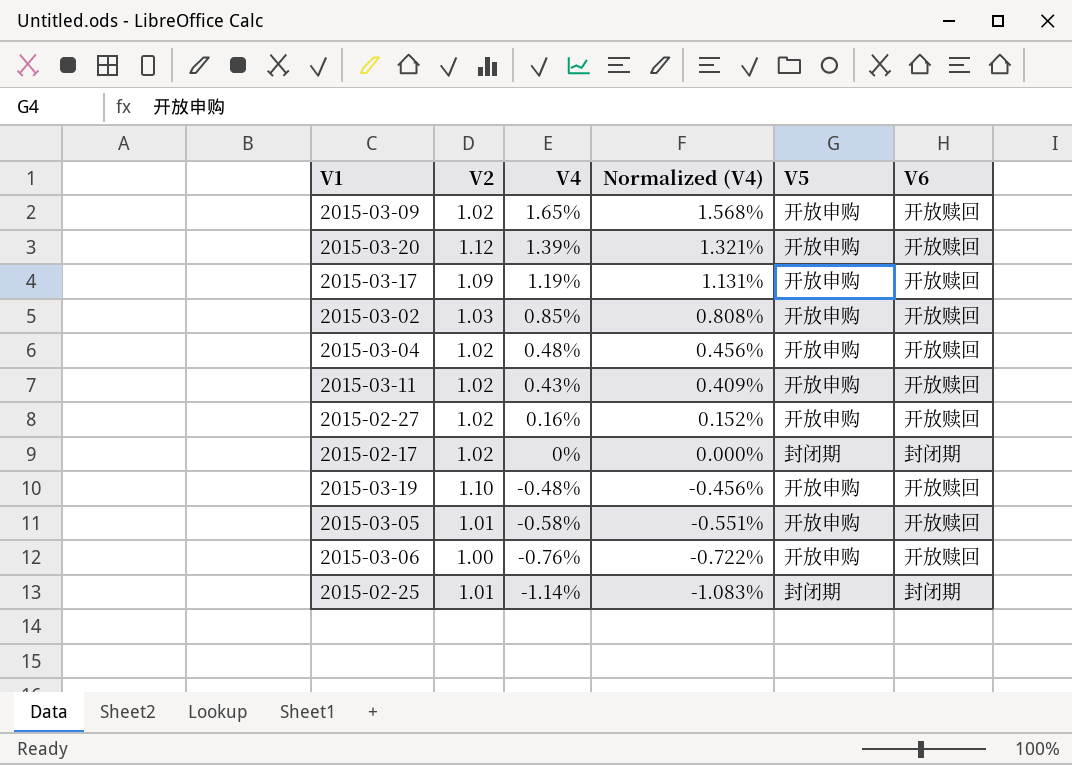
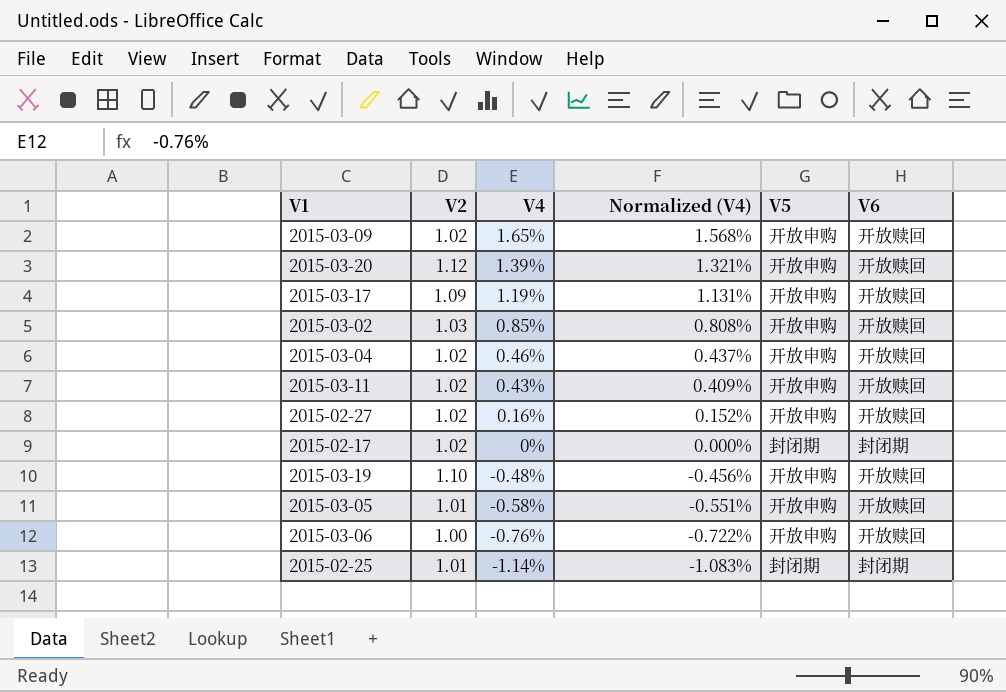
2015-03-04 | V4: 0.48% -> 0.46%
2015-03-04 | Normalized (V4): 0.456% -> 0.437%

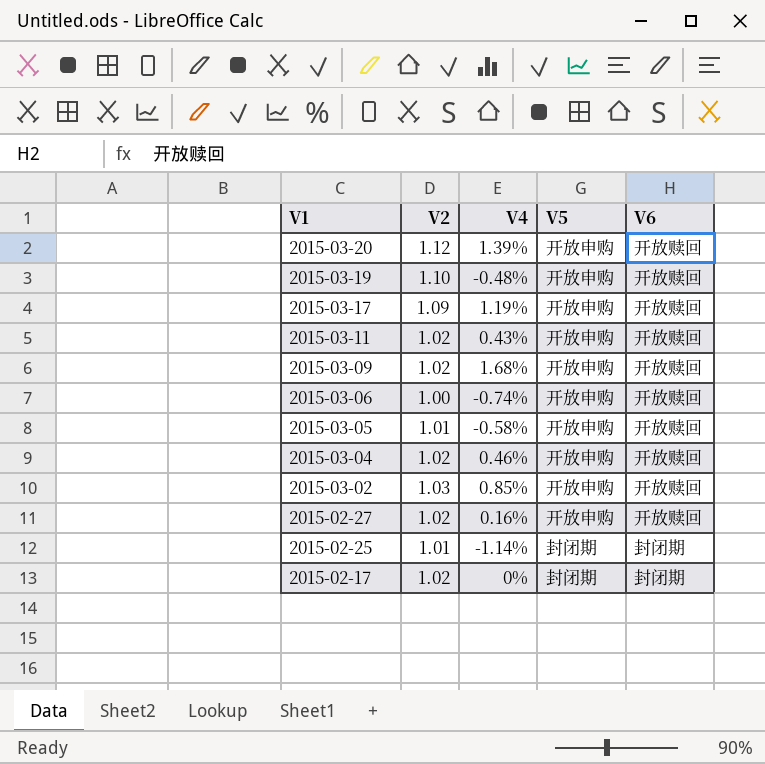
row order: V4 descending -> V1 descending
column Normalized (V4) | formula: [V4] * 0.95 -> none
2015-03-09 | V4: 1.65% -> 1.68%
2015-03-06 | V4: -0.76% -> -0.74%

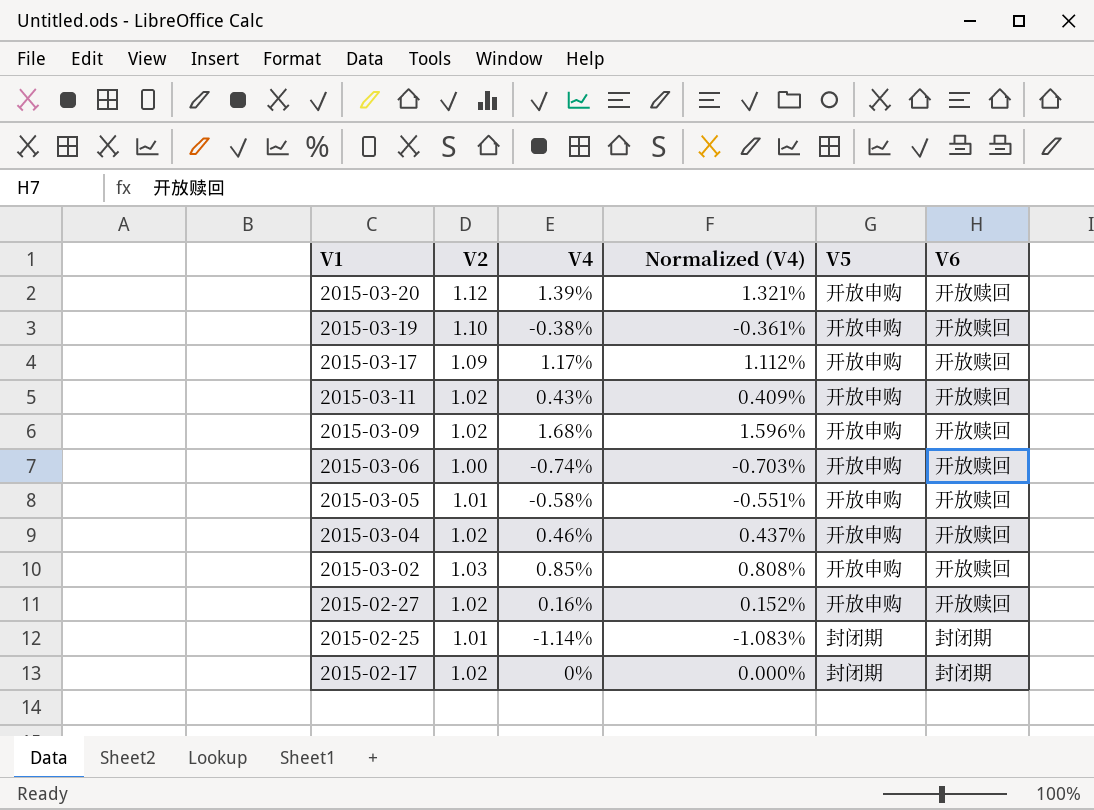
column Normalized (V4) | formula: none -> [V4] * 0.95
2015-03-19 | V4: -0.48% -> -0.38%
2015-03-17 | V4: 1.19% -> 1.17%

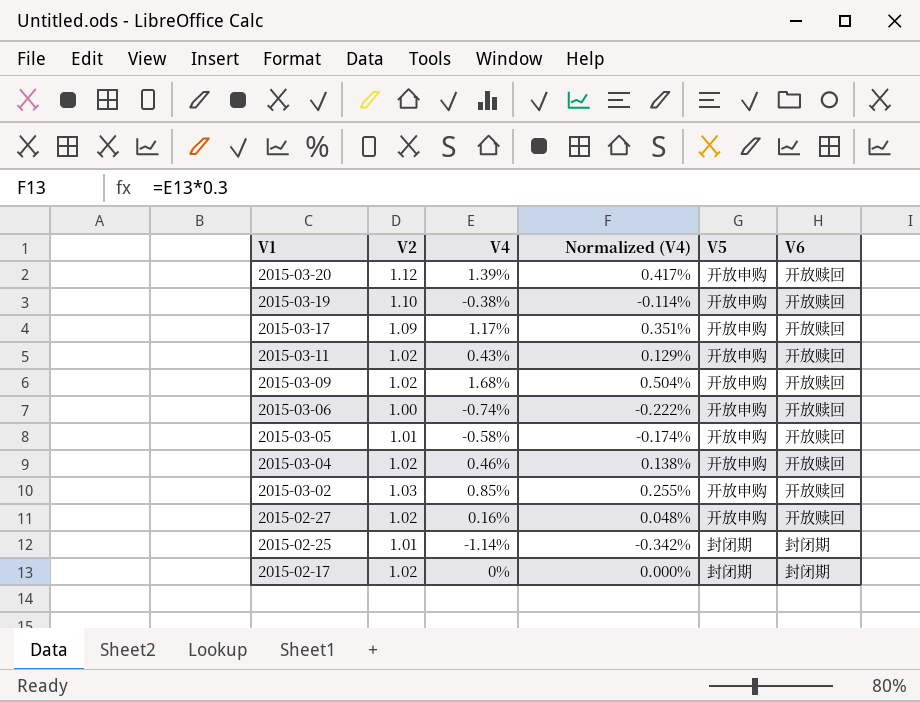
column Normalized (V4) | formula: [V4] * 0.95 -> [V4] * 0.3

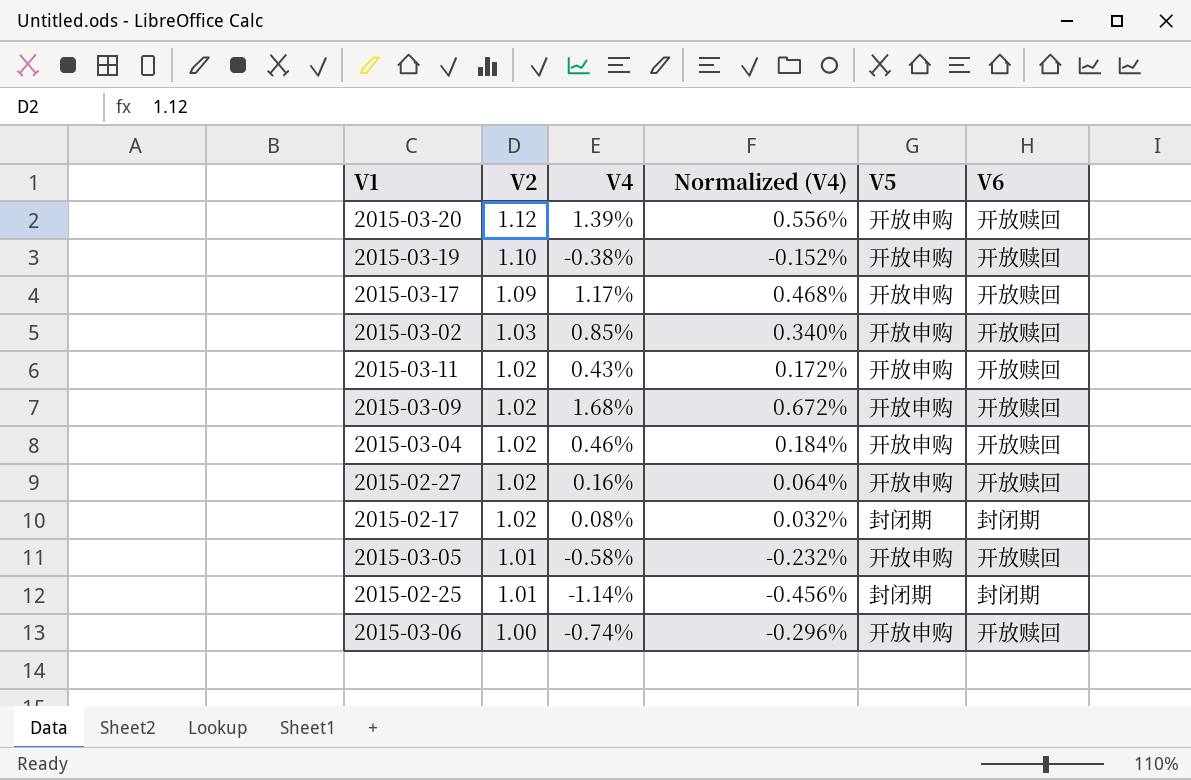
row order: V1 descending -> V2 descending
column Normalized (V4) | formula: [V4] * 0.3 -> [V4] * 0.4
2015-02-17 | V4: 0% -> 0.08%

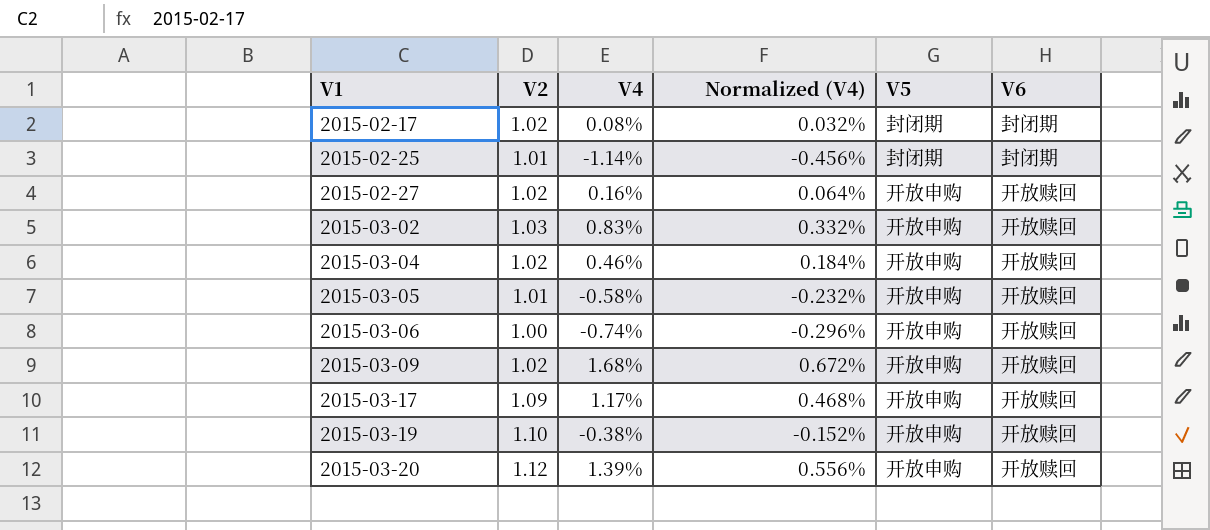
row order: V2 descending -> V1 ascending
row 2015-03-11: 1.02 | 0.43% | 0.172% | 开放申购 | 开放赎回 -> none
2015-03-02 | V4: 0.85% -> 0.83%
2015-03-02 | Normalized (V4): 0.340% -> 0.332%

